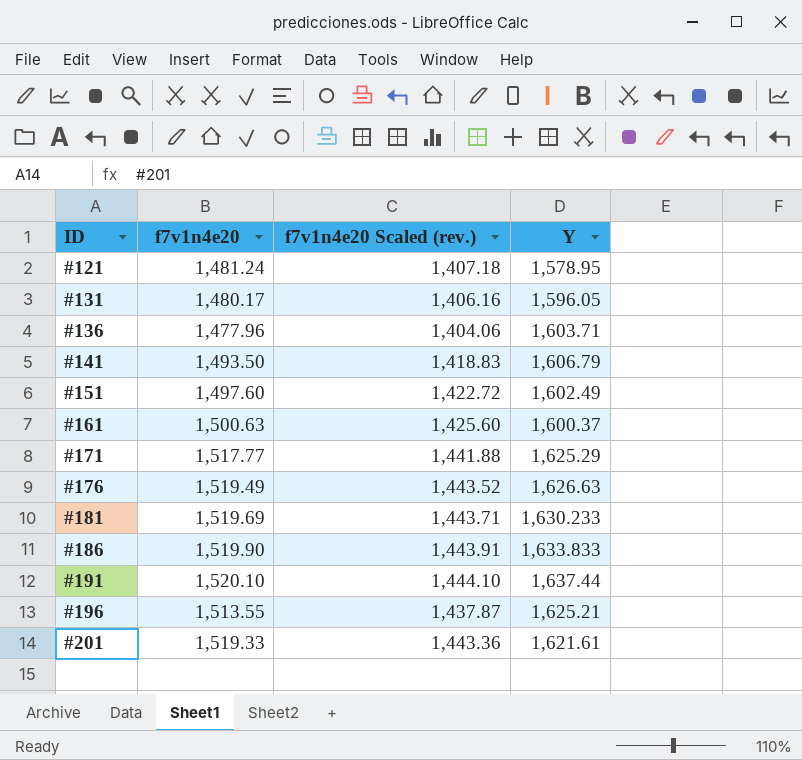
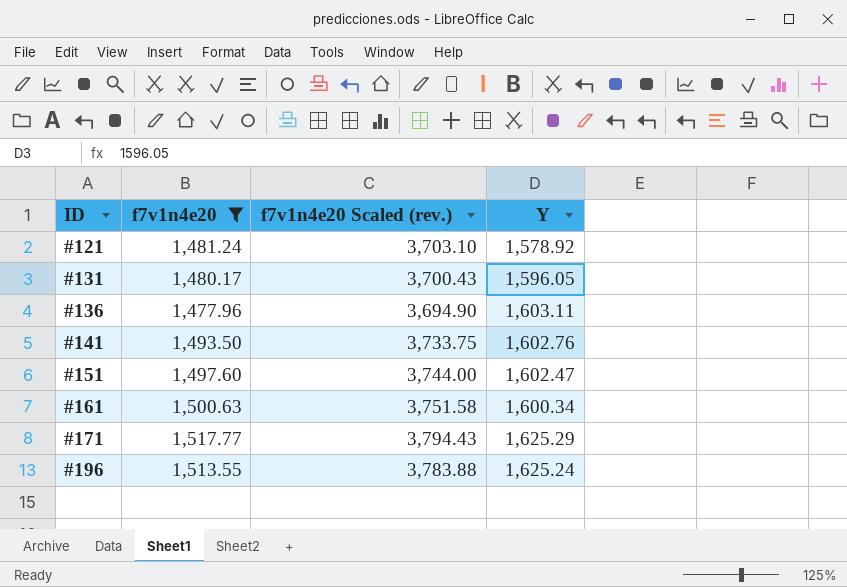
filter: none -> f7v1n4e20 <= 1,517.77
column f7v1n4e20 Scaled (rev.) | formula: [f7v1n4e20] * 0.95 -> [f7v1n4e20] * 2.5
#121 | Y: 1,578.95 -> 1,578.92
#136 | Y: 1,603.71 -> 1,603.11
#141 | Y: 1,606.79 -> 1,602.76
#151 | Y: 1,602.49 -> 1,602.47
#161 | Y: 1,600.37 -> 1,600.34
#196 | Y: 1,625.21 -> 1,625.24

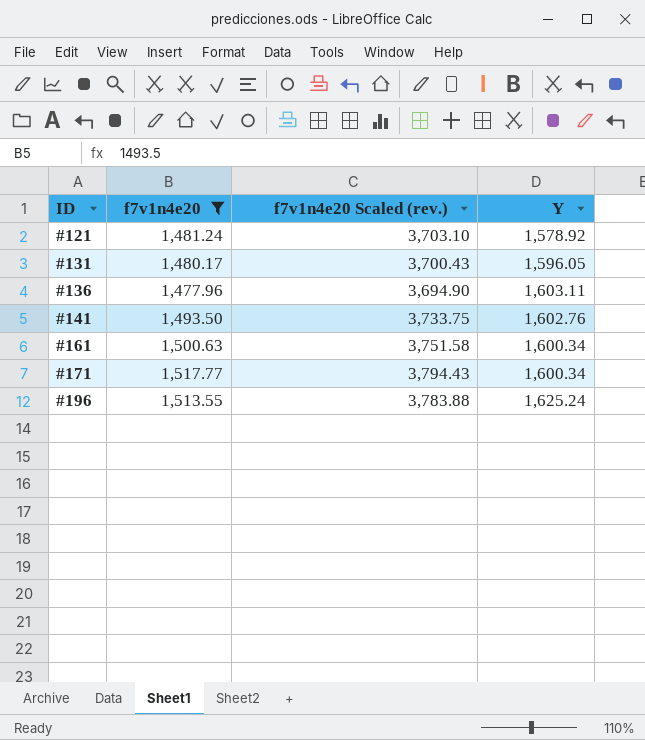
row #151: 1,497.60 | 3,744.00 | 1,602.47 -> none
#171 | Y: 1,625.29 -> 1,600.34

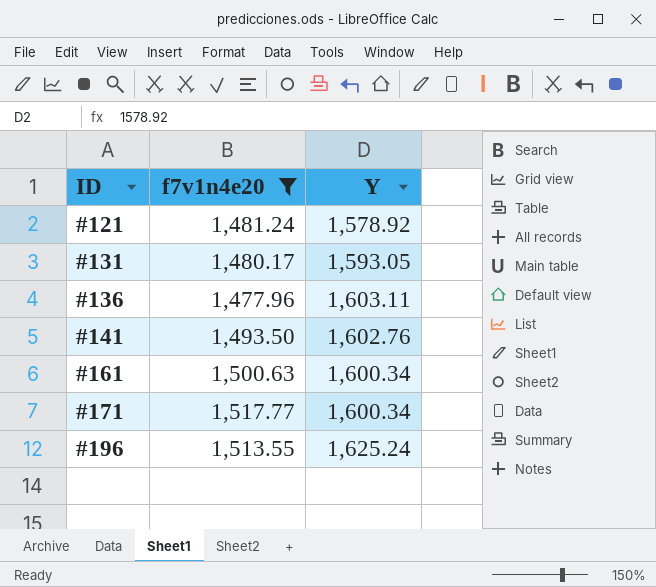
column f7v1n4e20 Scaled (rev.) | formula: [f7v1n4e20] * 2.5 -> none
#131 | Y: 1,596.05 -> 1,593.05

